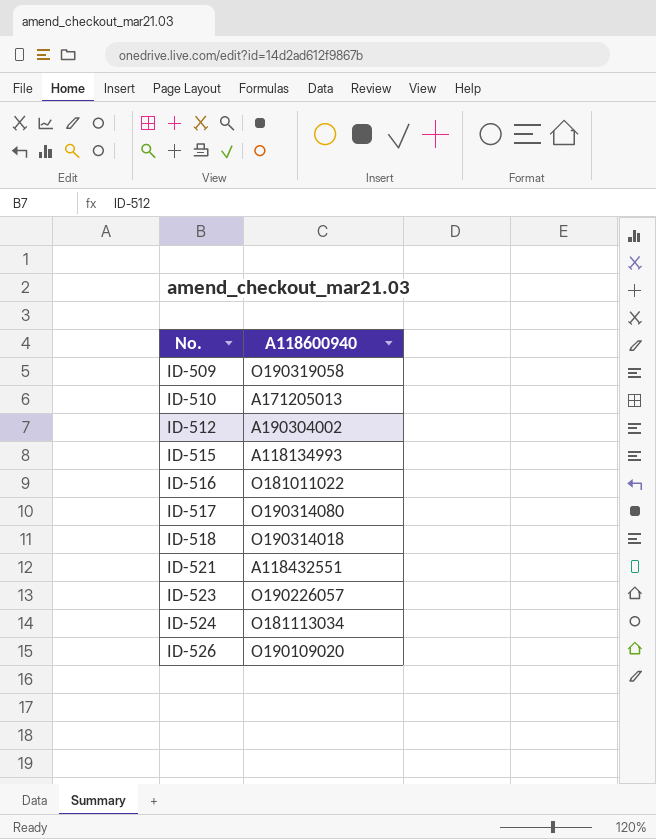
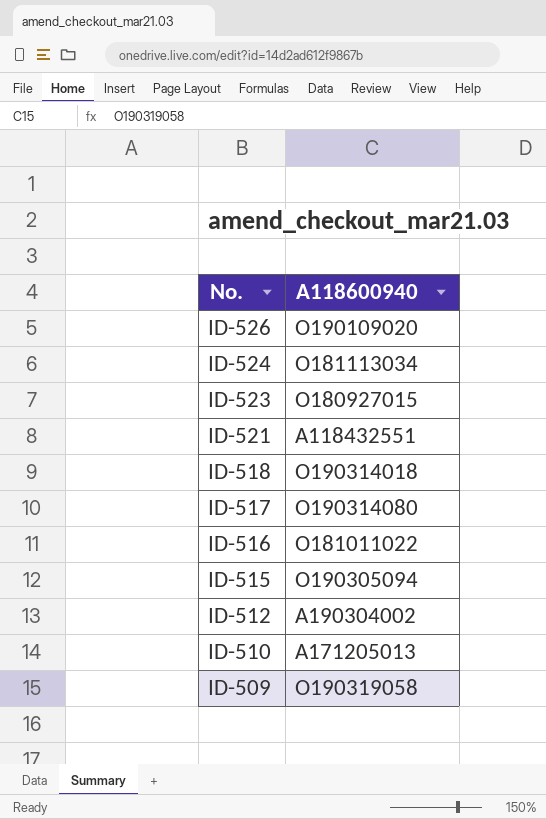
row order: No. ascending -> No. descending
ID-523 | A118600940: O190226057 -> O180927015
ID-515 | A118600940: A118134993 -> O190305094

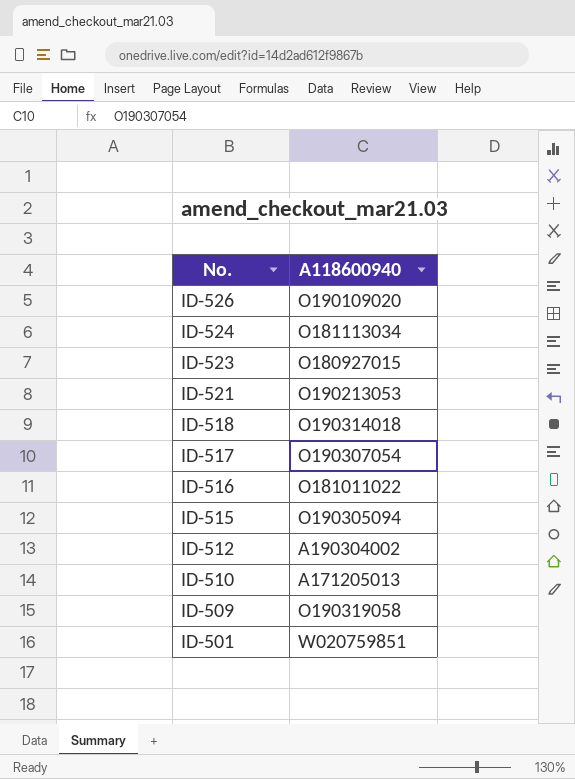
ID-521 | A118600940: A118432551 -> O190213053
ID-517 | A118600940: O190314080 -> O190307054
row ID-501: none -> W020759851

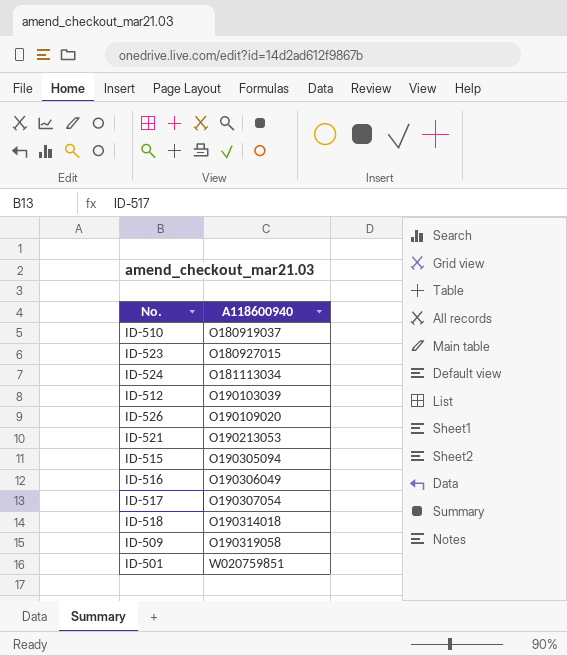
row order: No. descending -> A118600940 ascending
ID-510 | A118600940: A171205013 -> O180919037
ID-512 | A118600940: A190304002 -> O190103039
ID-516 | A118600940: O181011022 -> O190306049

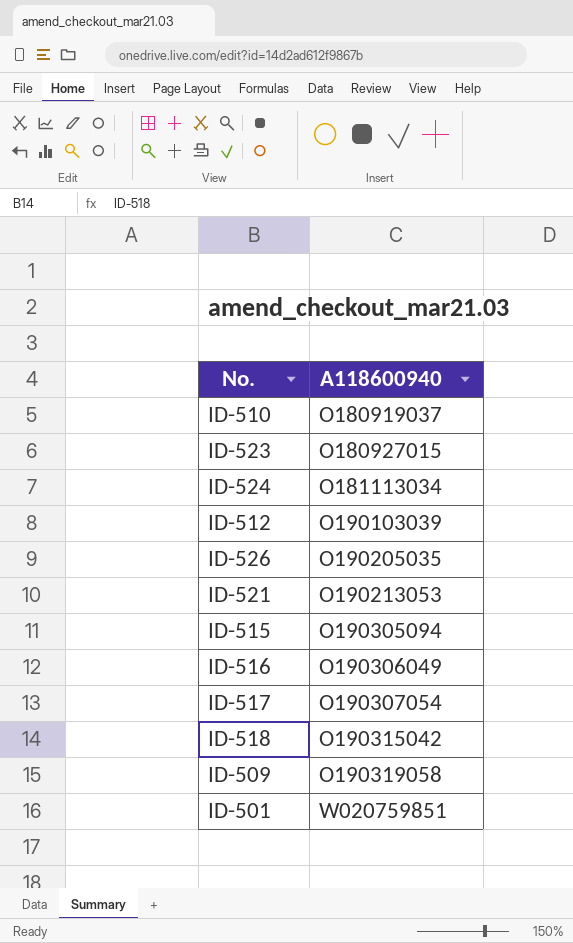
ID-526 | A118600940: O190109020 -> O190205035
ID-518 | A118600940: O190314018 -> O190315042

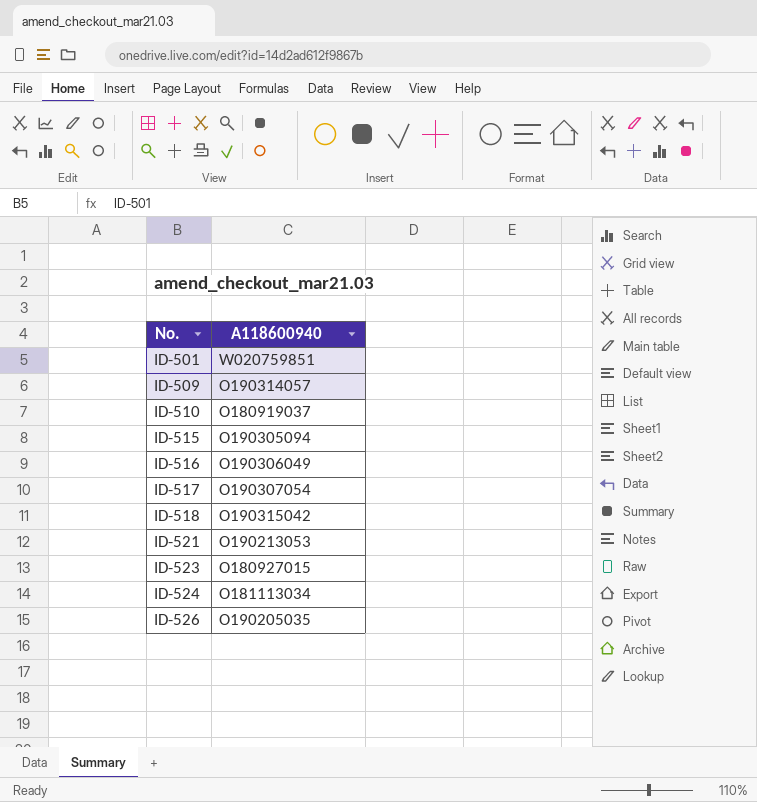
row order: A118600940 ascending -> No. ascending
row ID-512: O190103039 -> none
ID-509 | A118600940: O190319058 -> O190314057

